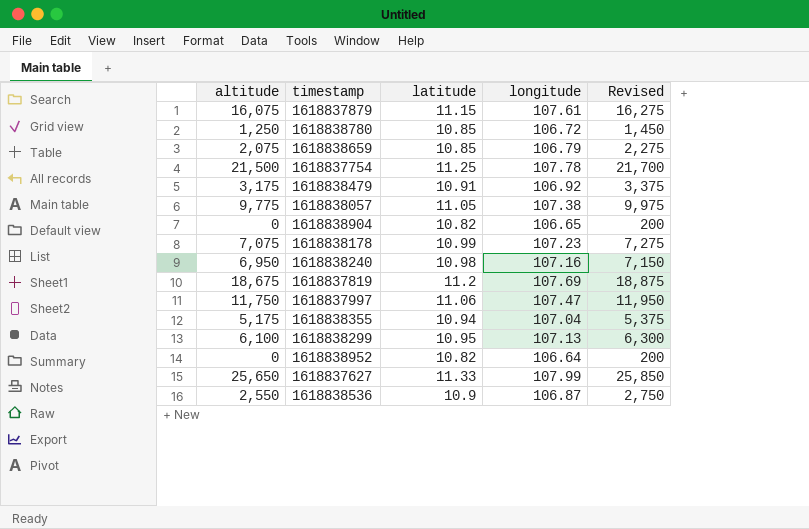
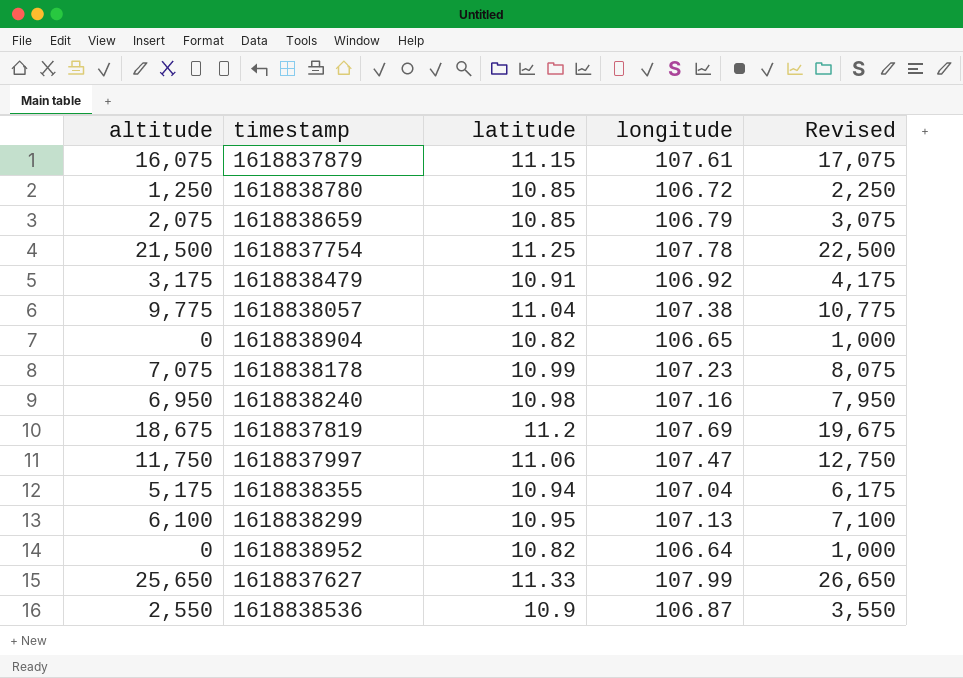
column Revised | formula: [altitude] + 200 -> [altitude] + 1000
1618838057 | latitude: 11.05 -> 11.04

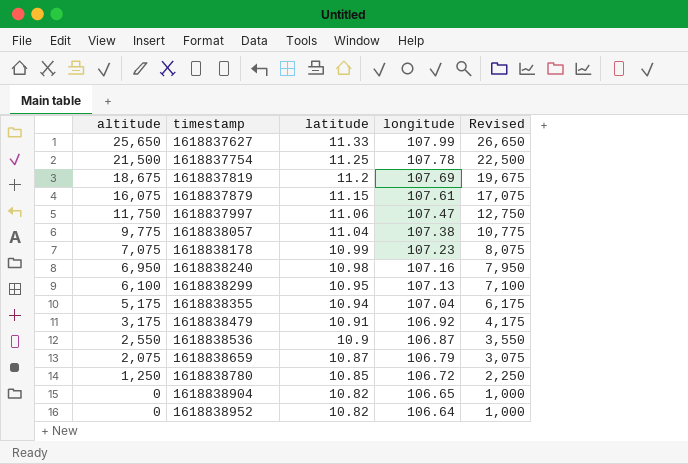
row order: none -> altitude descending
1618838659 | latitude: 10.85 -> 10.87

